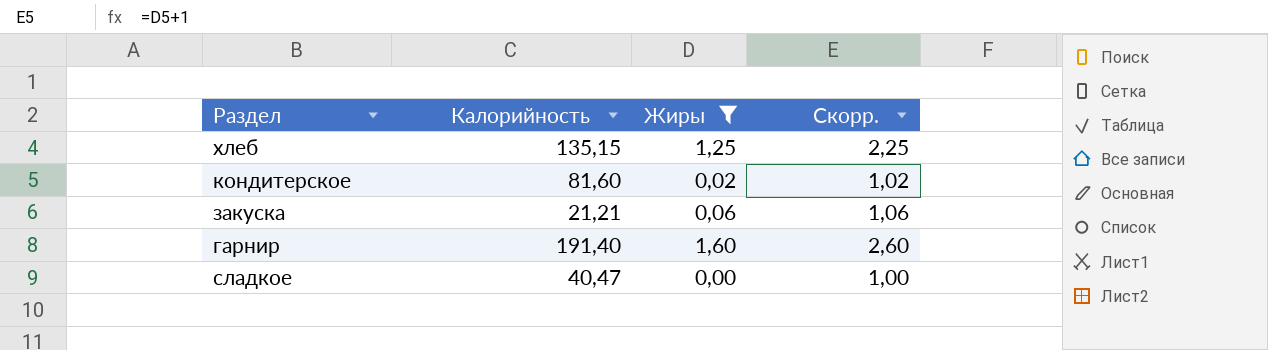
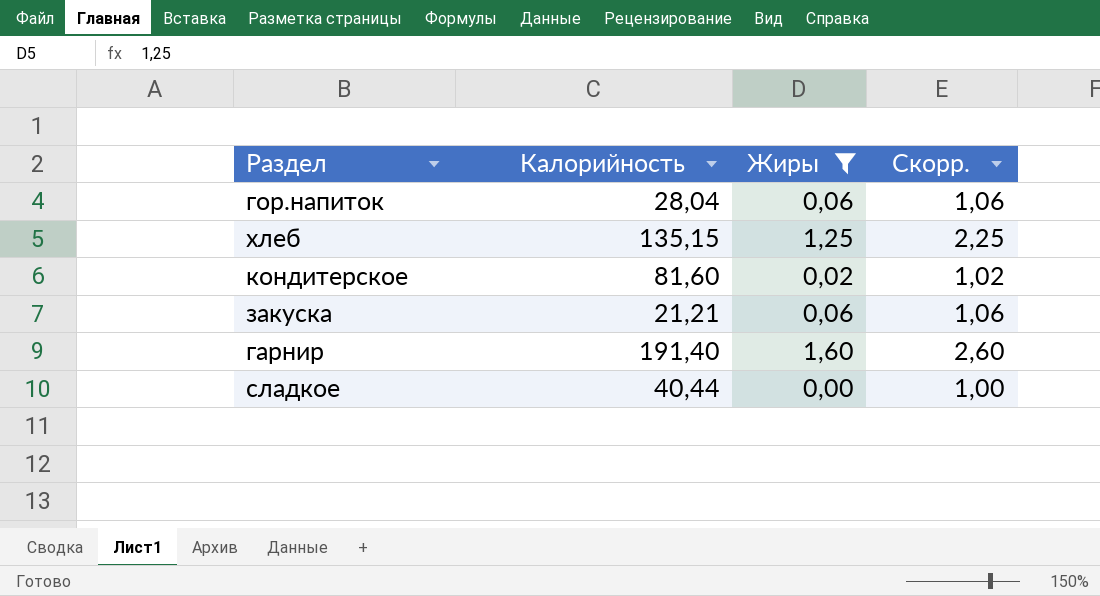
row гор.напиток: none -> 28,04 | 0,06 | 1,06
сладкое | Калорийность: 40,47 -> 40,44

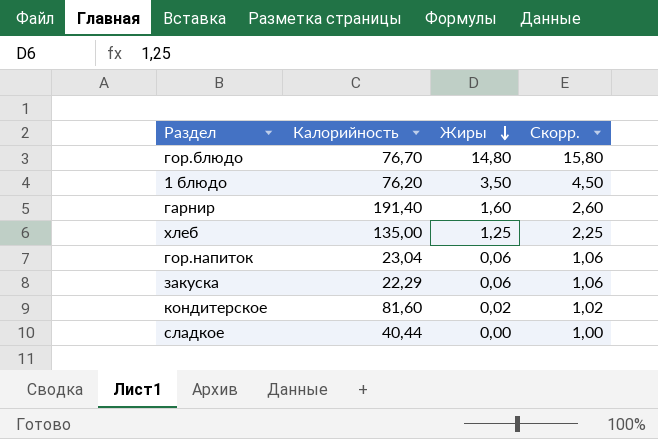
filter: Жиры <= 1,60 -> none
row order: none -> Жиры descending
хлеб | Калорийность: 135,15 -> 135,00
гор.напиток | Калорийность: 28,04 -> 23,04
закуска | Калорийность: 21,21 -> 22,29

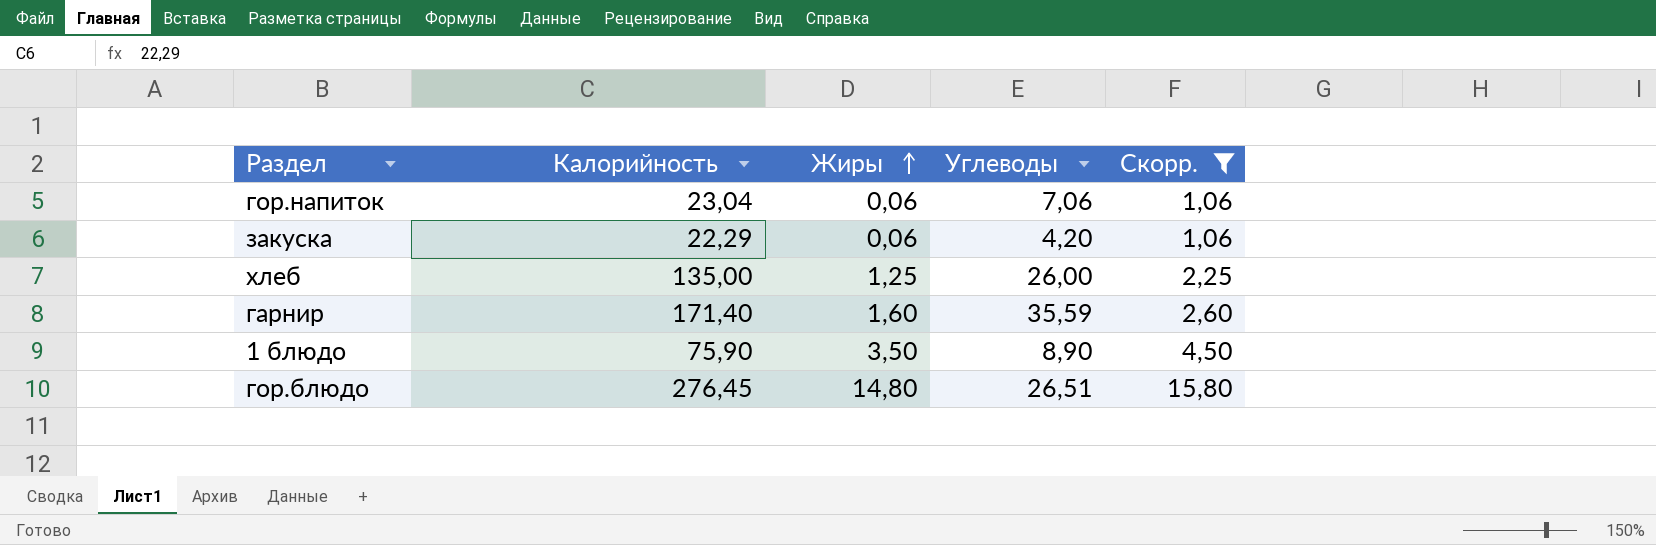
filter: none -> Скорр. >= 1,06
row order: Жиры descending -> Жиры ascending
column Углеводы | position: none -> 4
гарнир | Калорийность: 191,40 -> 171,40
1 блюдо | Калорийность: 76,20 -> 75,90
гор.блюдо | Калорийность: 76,70 -> 276,45

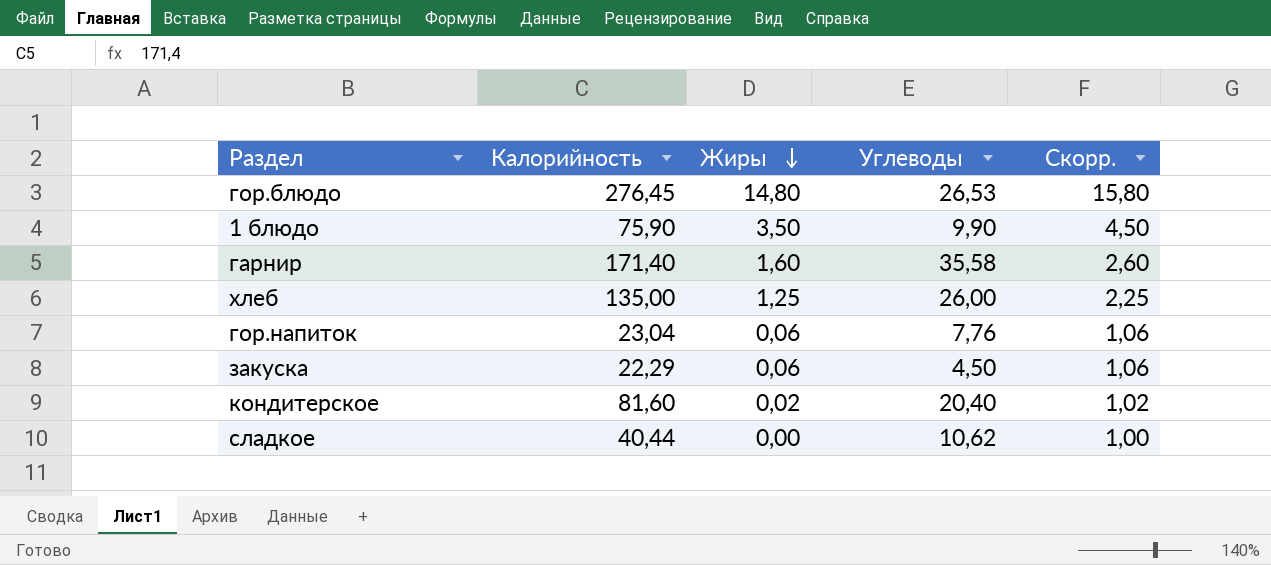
filter: Скорр. >= 1,06 -> none
row order: Жиры ascending -> Жиры descending
гор.блюдо | Углеводы: 26,51 -> 26,53
1 блюдо | Углеводы: 8,90 -> 9,90
гарнир | Углеводы: 35,59 -> 35,58
гор.напиток | Углеводы: 7,06 -> 7,76
закуска | Углеводы: 4,20 -> 4,50

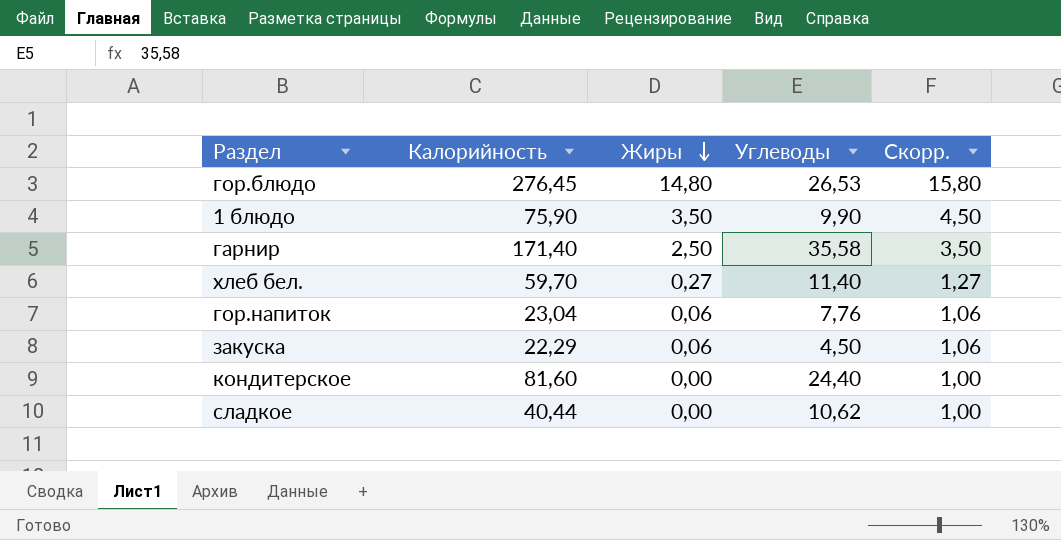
row хлеб: 135,00 | 1,25 | 26,00 | 2,25 -> none
гарнир | Жиры: 1,60 -> 2,50
гарнир | Скорр.: 2,60 -> 3,50
row хлеб бел.: none -> 59,70 | 0,27 | 11,40 | 1,27
кондитерское | Жиры: 0,02 -> 0,00
кондитерское | Углеводы: 20,40 -> 24,40
кондитерское | Скорр.: 1,02 -> 1,00

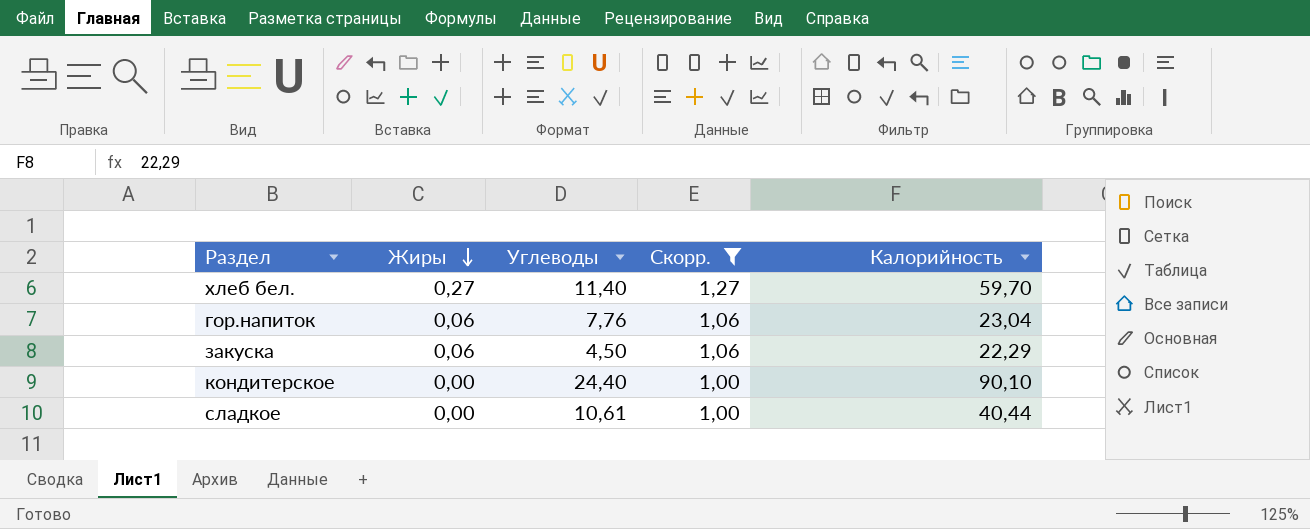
filter: none -> Скорр. <= 1,27
column Калорийность | position: 2 -> 5
кондитерское | Калорийность: 81,60 -> 90,10
сладкое | Углеводы: 10,62 -> 10,61

